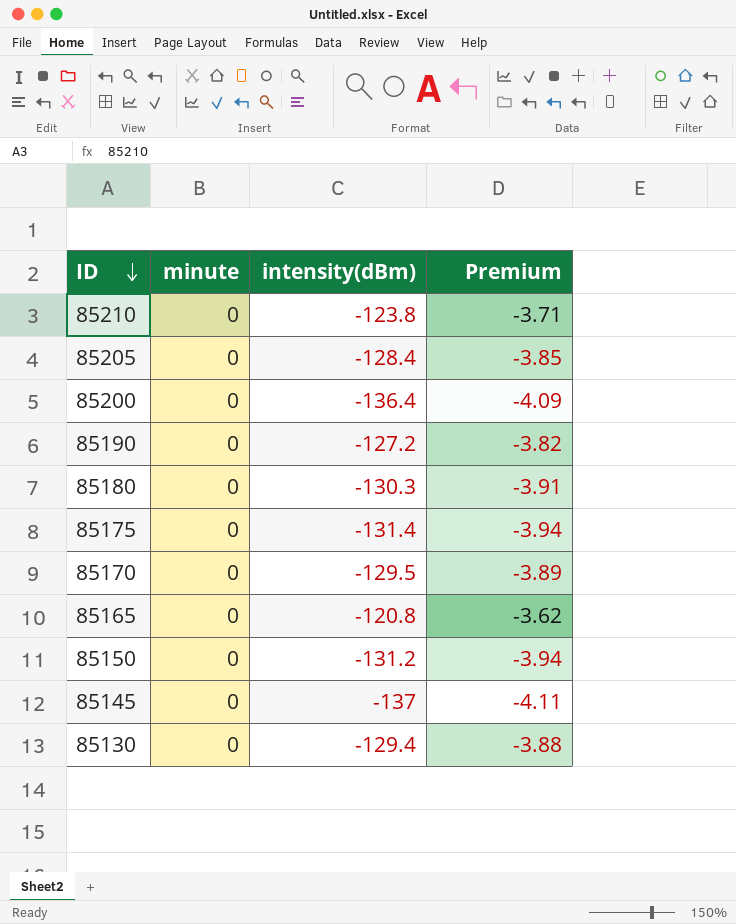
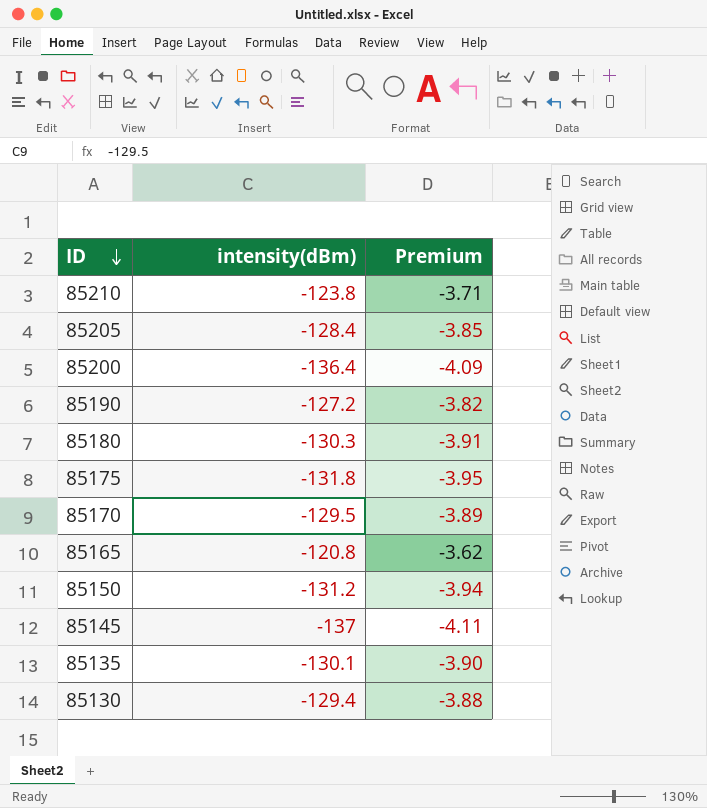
column minute | position: 2 -> none
85175 | intensity(dBm): -131.4 -> -131.8
85175 | Premium: -3.94 -> -3.95
row 85135: none -> -130.1 | -3.90

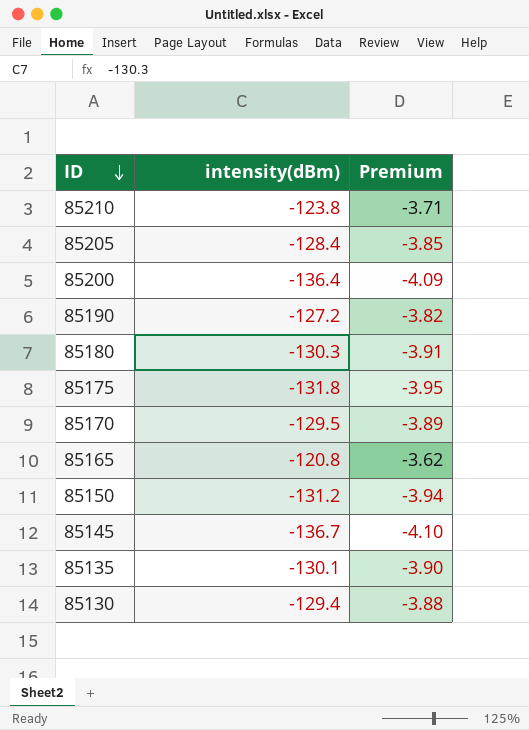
85145 | intensity(dBm): -137 -> -136.7
85145 | Premium: -4.11 -> -4.10

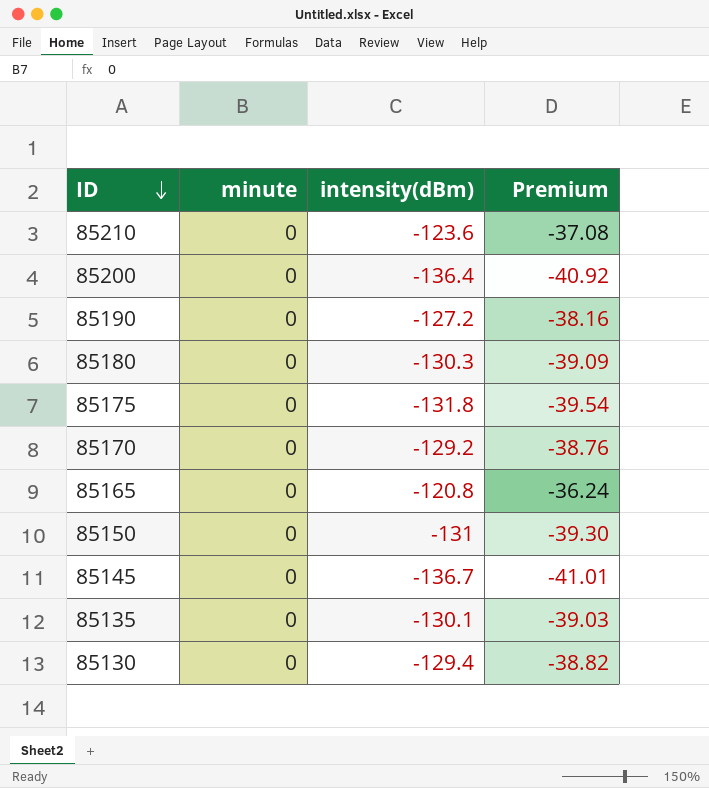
column minute | position: none -> 2
column Premium | formula: [intensity(dBm)] * 0.03 -> [intensity(dBm)] * 0.3
row 85205: -128.4 | -3.85 -> none
85210 | intensity(dBm): -123.8 -> -123.6
85170 | intensity(dBm): -129.5 -> -129.2
85150 | intensity(dBm): -131.2 -> -131

